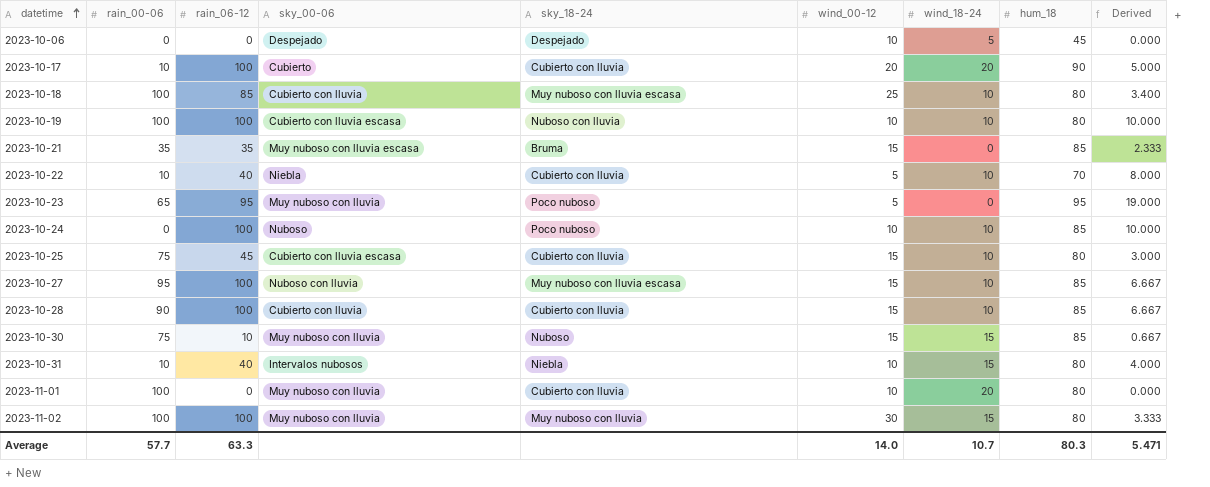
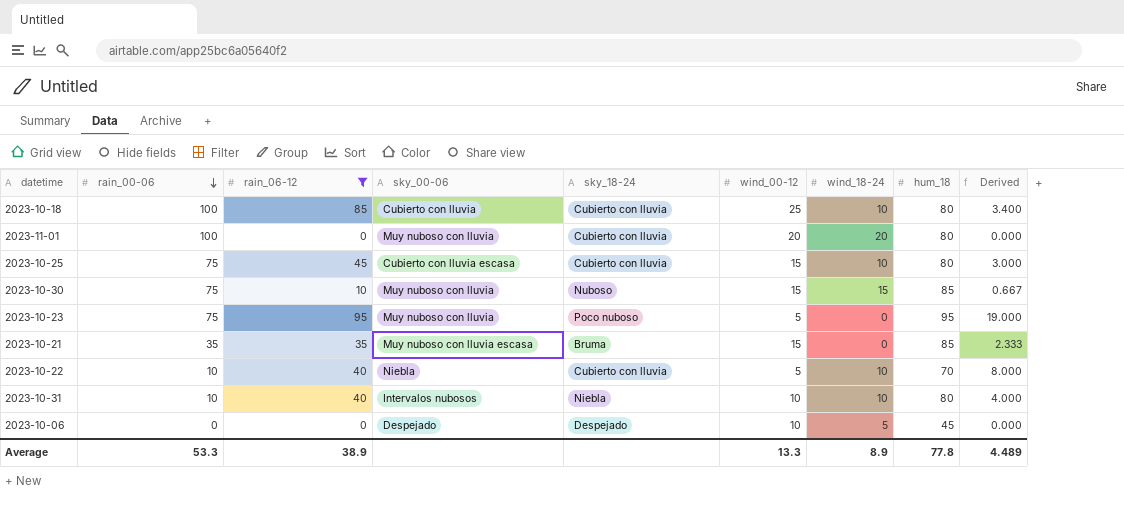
filter: none -> rain_06-12 != 100
row order: datetime ascending -> rain_00-06 descending
2023-10-18 | sky_18-24: Muy nuboso con lluvia escasa -> Cubierto con lluvia
2023-11-01 | wind_00-12: 10 -> 20
2023-10-23 | rain_00-06: 65 -> 75
2023-10-31 | wind_18-24: 15 -> 10
Average | rain_00-06: 57.7 -> 53.3
Average | rain_06-12: 63.3 -> 38.9
Average | wind_00-12: 14.0 -> 13.3
Average | wind_18-24: 10.7 -> 8.9
Average | hum_18: 80.3 -> 77.8
Average | Derived: 5.471 -> 4.489

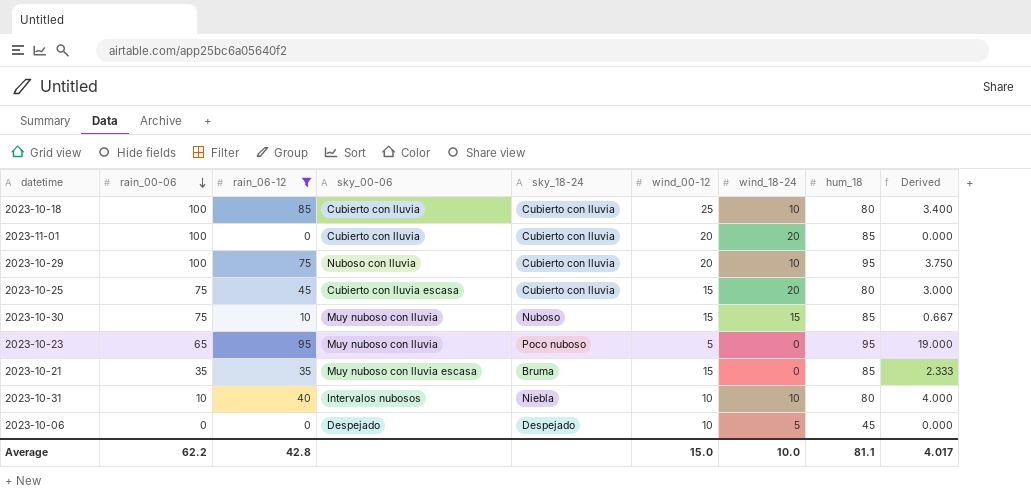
row 2023-10-22: 10 | 40 | Niebla | Cubierto con lluvia | 5 | 10 | 70 | 8.000 -> none
2023-11-01 | sky_00-06: Muy nuboso con lluvia -> Cubierto con lluvia
2023-11-01 | hum_18: 80 -> 85
row 2023-10-29: none -> 100 | 75 | Nuboso con lluvia | Cubierto con lluvia | 20 | 10 | 95 | 3.750
2023-10-25 | wind_18-24: 10 -> 20
2023-10-23 | rain_00-06: 75 -> 65
Average | rain_00-06: 53.3 -> 62.2
Average | rain_06-12: 38.9 -> 42.8
Average | wind_00-12: 13.3 -> 15.0
Average | wind_18-24: 8.9 -> 10.0
Average | hum_18: 77.8 -> 81.1
Average | Derived: 4.489 -> 4.017

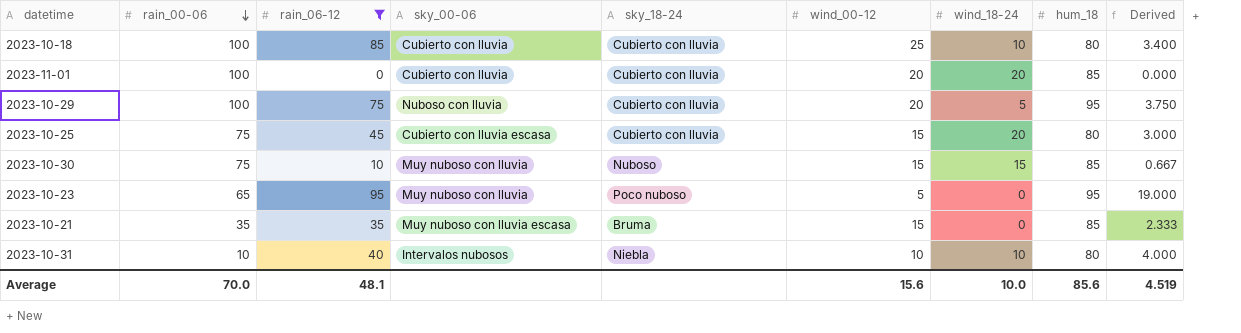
row 2023-10-06: 0 | 0 | Despejado | Despejado | 10 | 5 | 45 | 0.000 -> none
2023-10-29 | wind_18-24: 10 -> 5
Average | rain_00-06: 62.2 -> 70.0
Average | rain_06-12: 42.8 -> 48.1
Average | wind_00-12: 15.0 -> 15.6
Average | hum_18: 81.1 -> 85.6
Average | Derived: 4.017 -> 4.519

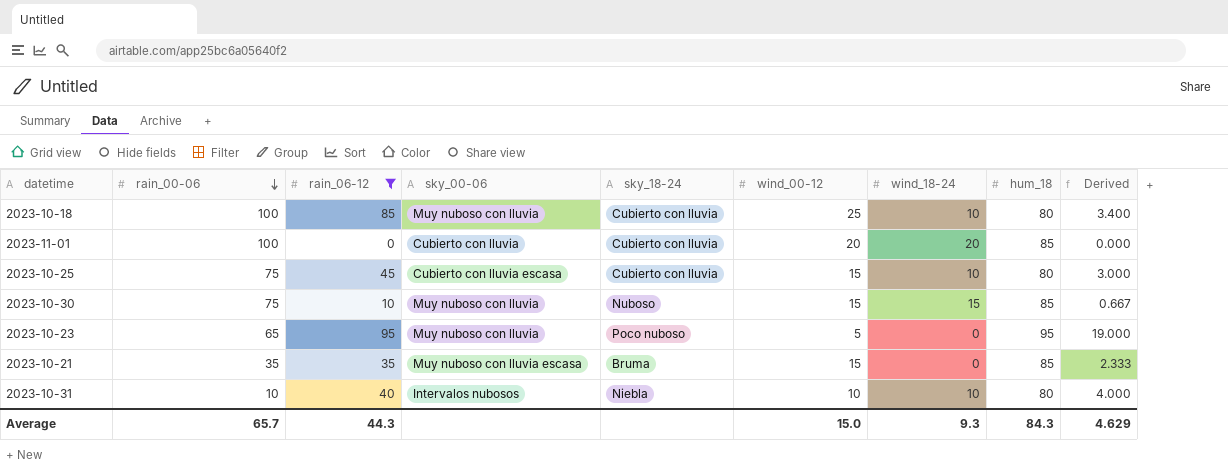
row 2023-10-29: 100 | 75 | Nuboso con lluvia | Cubierto con lluvia | 20 | 5 | 95 | 3.750 -> none
2023-10-18 | sky_00-06: Cubierto con lluvia -> Muy nuboso con lluvia
2023-10-25 | wind_18-24: 20 -> 10
Average | rain_00-06: 70.0 -> 65.7
Average | rain_06-12: 48.1 -> 44.3
Average | wind_00-12: 15.6 -> 15.0
Average | wind_18-24: 10.0 -> 9.3
Average | hum_18: 85.6 -> 84.3
Average | Derived: 4.519 -> 4.629

